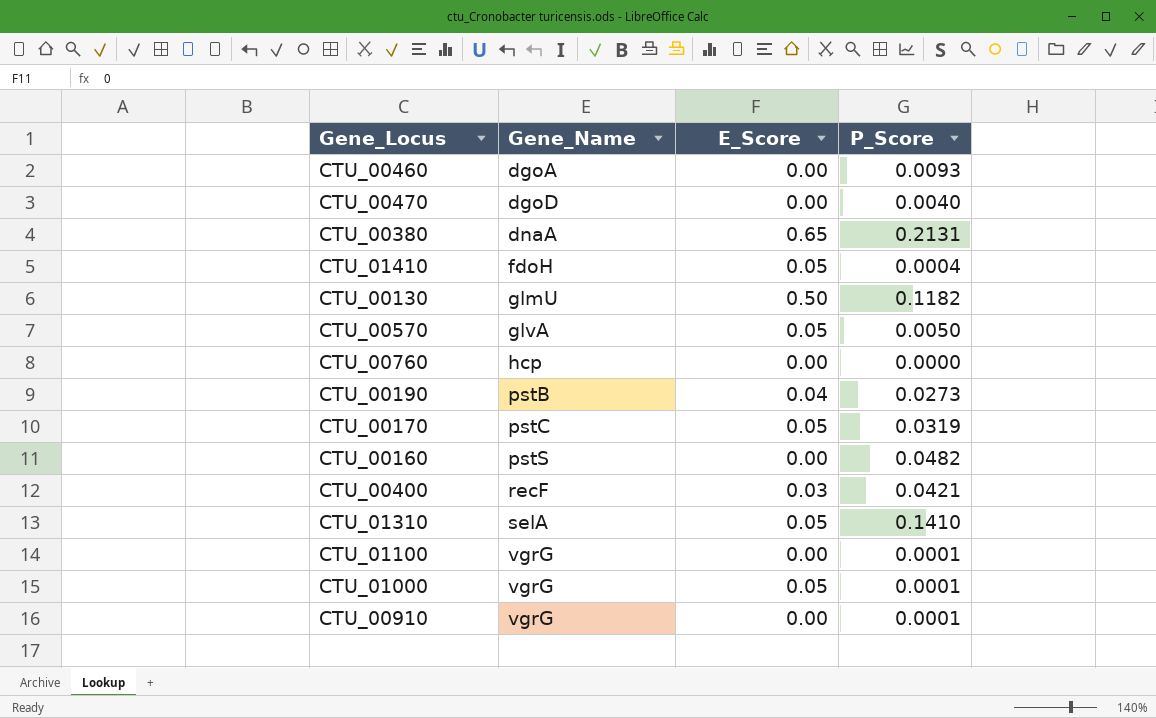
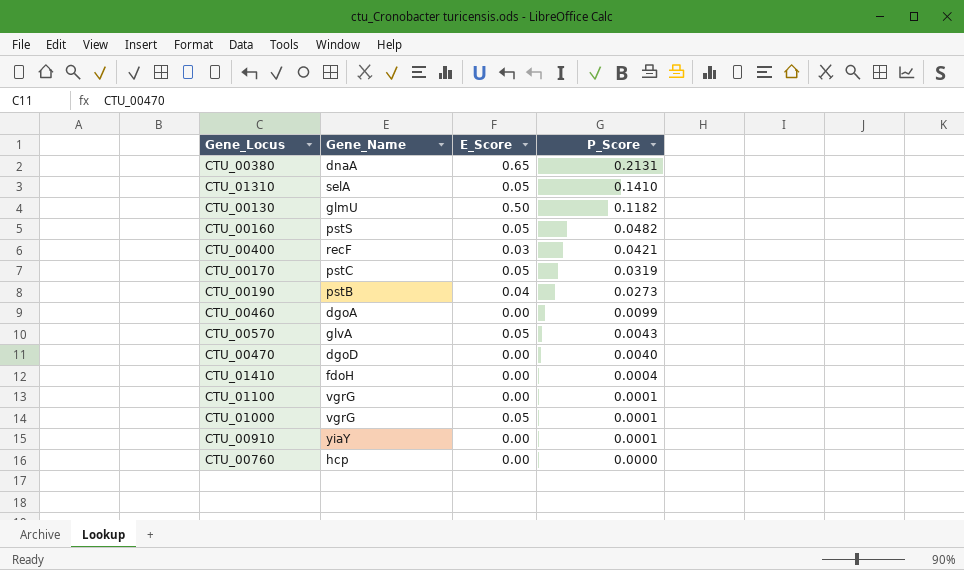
row order: Gene_Name ascending -> P_Score descending
CTU_00160 | E_Score: 0.00 -> 0.05
CTU_00460 | P_Score: 0.0093 -> 0.0099
CTU_00570 | P_Score: 0.0050 -> 0.0043
CTU_01410 | E_Score: 0.05 -> 0.00
CTU_00910 | Gene_Name: vgrG -> yiaY

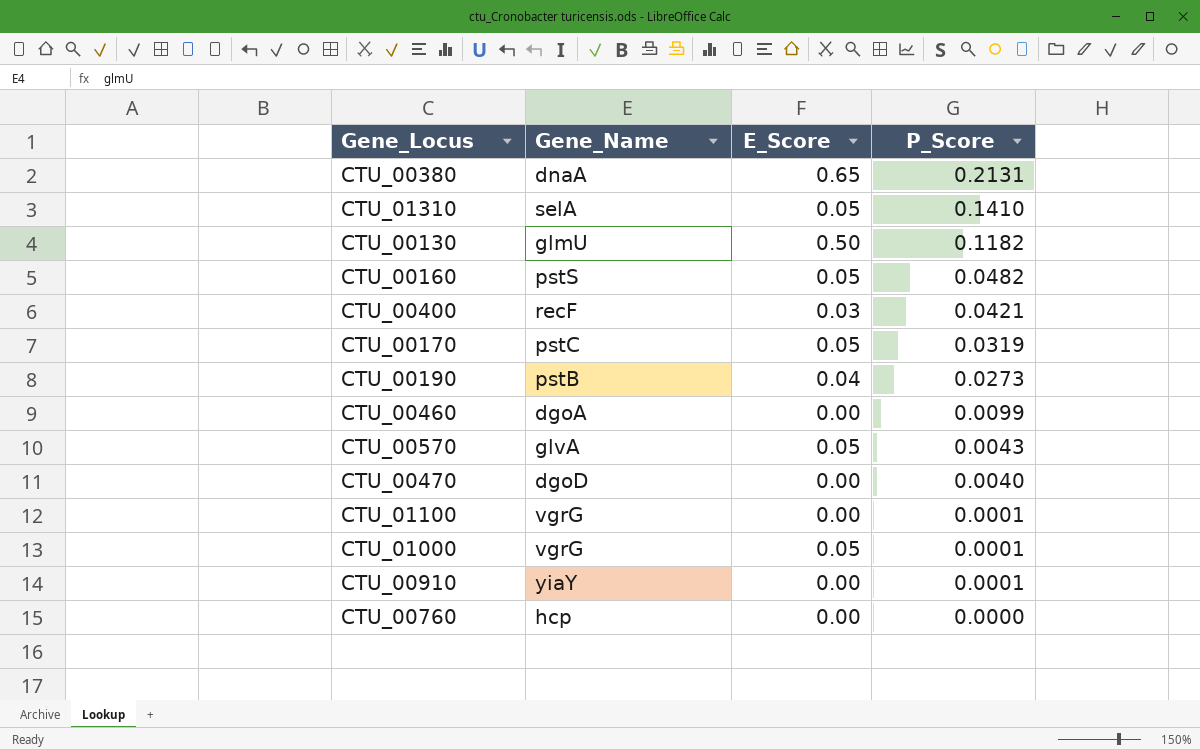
row CTU_01410: fdoH | 0.00 | 0.0004 -> none

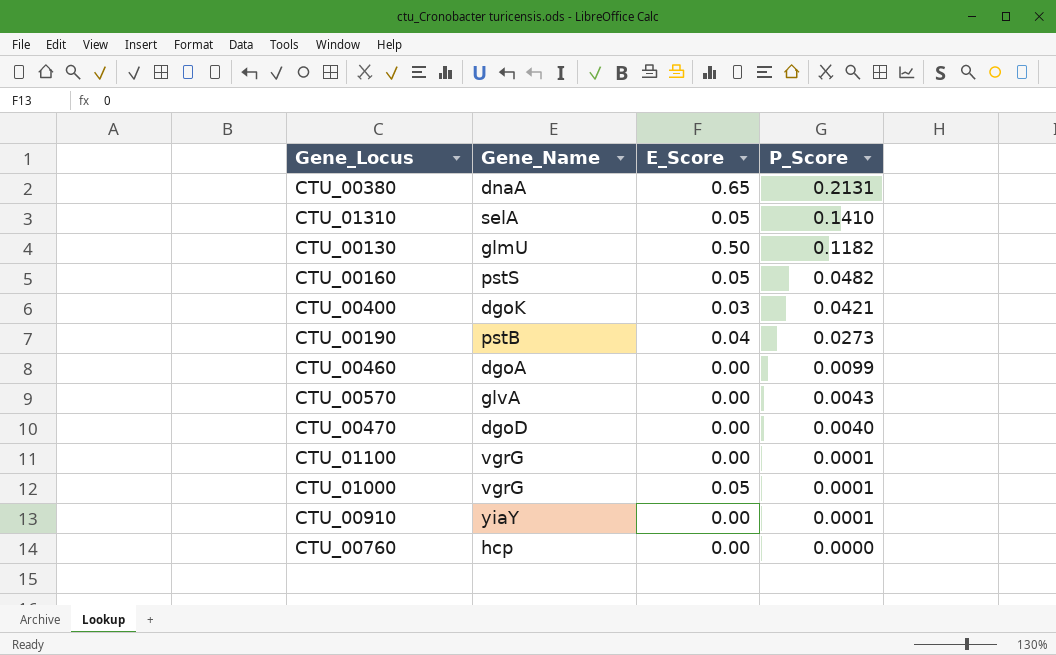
row CTU_00170: pstC | 0.05 | 0.0319 -> none
CTU_00400 | Gene_Name: recF -> dgoK
CTU_00570 | E_Score: 0.05 -> 0.00

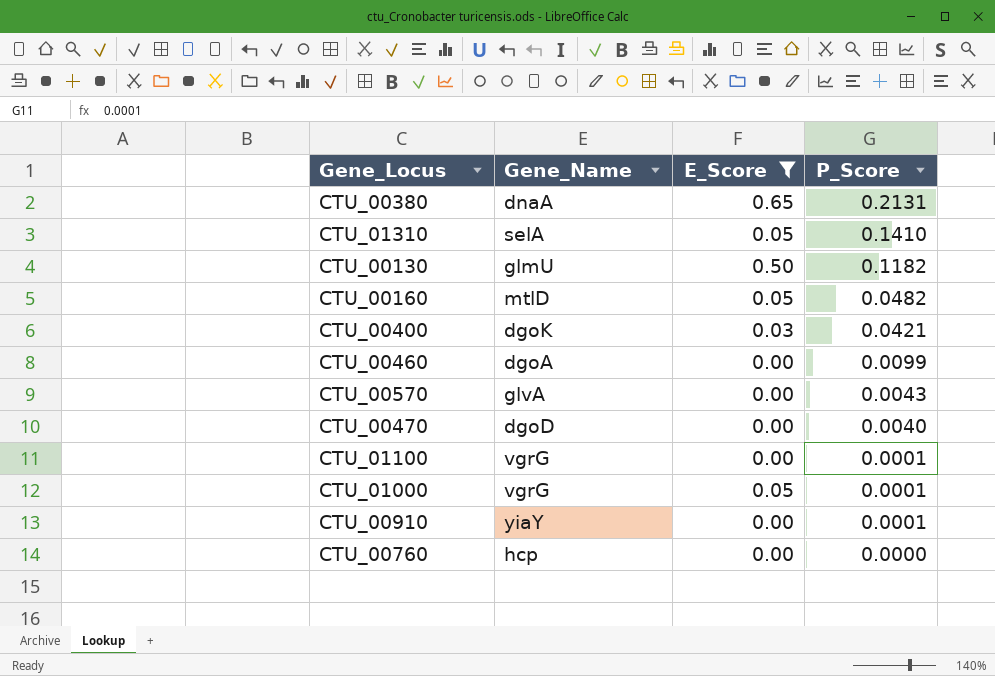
filter: none -> E_Score != 0.04
CTU_00160 | Gene_Name: pstS -> mtlD

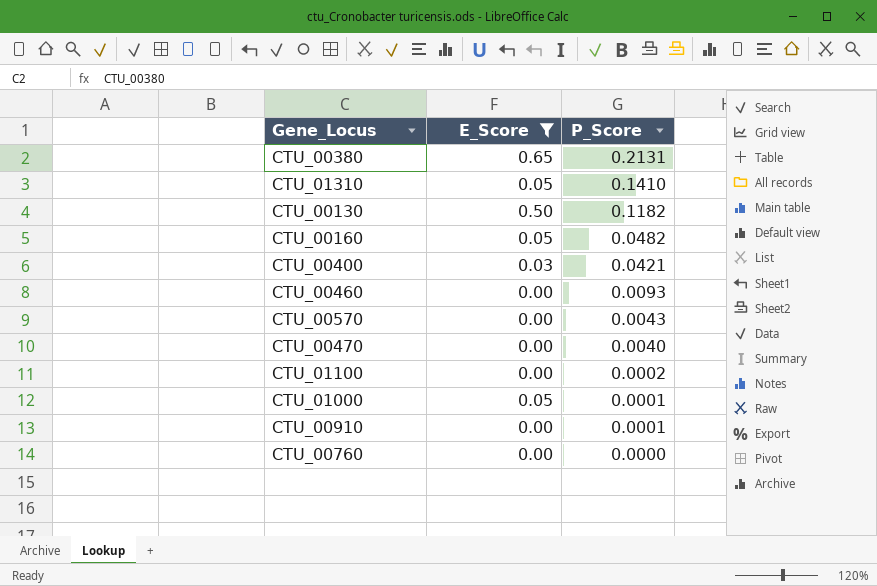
column Gene_Name | position: 2 -> none
CTU_00460 | P_Score: 0.0099 -> 0.0093
CTU_01100 | P_Score: 0.0001 -> 0.0002

